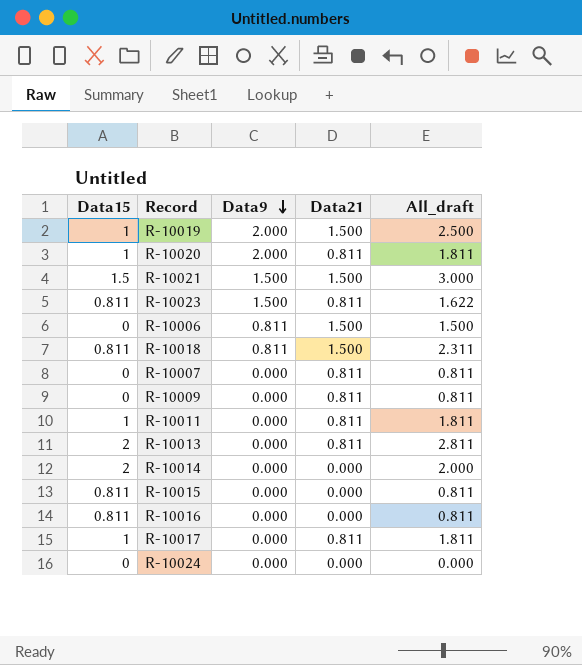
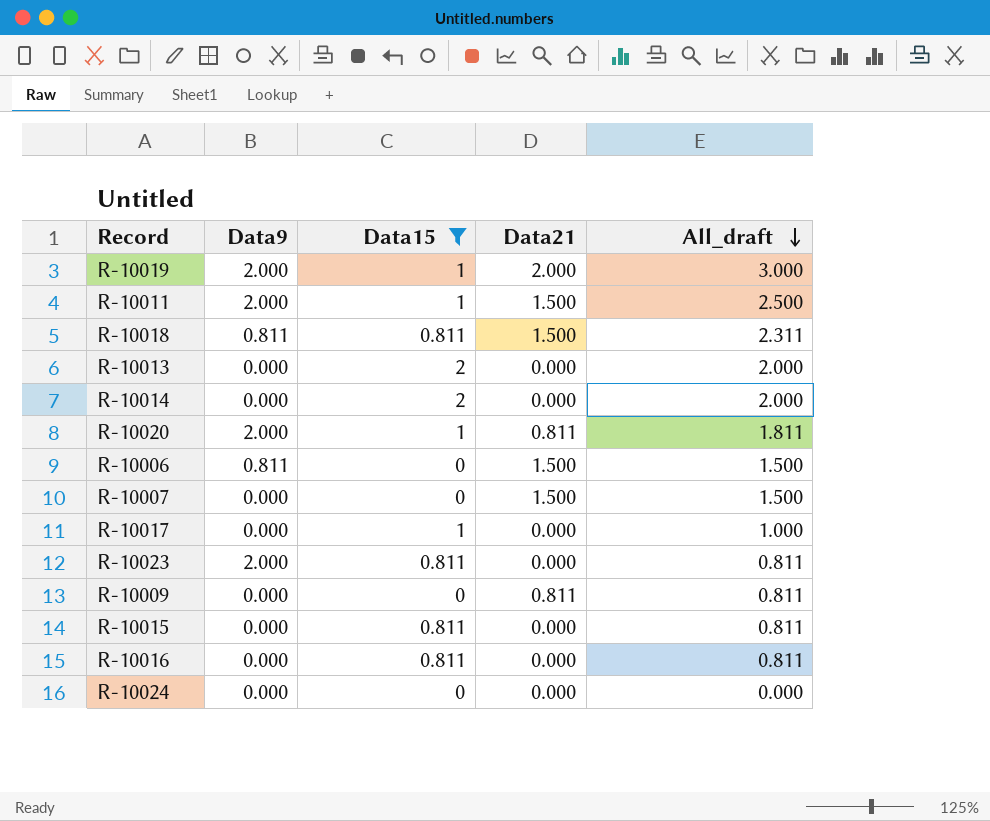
filter: none -> Data15 != 1.5
row order: Data9 descending -> All_draft descending
column Data15 | position: 1 -> 3
R-10019 | Data21: 1.500 -> 2.000
R-10019 | All_draft: 2.500 -> 3.000
R-10011 | Data9: 0.000 -> 2.000
R-10011 | Data21: 0.811 -> 1.500
R-10011 | All_draft: 1.811 -> 2.500
R-10013 | Data21: 0.811 -> 0.000
R-10013 | All_draft: 2.811 -> 2.000
R-10007 | Data21: 0.811 -> 1.500
R-10007 | All_draft: 0.811 -> 1.500
R-10017 | Data21: 0.811 -> 0.000
R-10017 | All_draft: 1.811 -> 1.000
R-10023 | Data9: 1.500 -> 2.000
R-10023 | Data21: 0.811 -> 0.000
R-10023 | All_draft: 1.622 -> 0.811

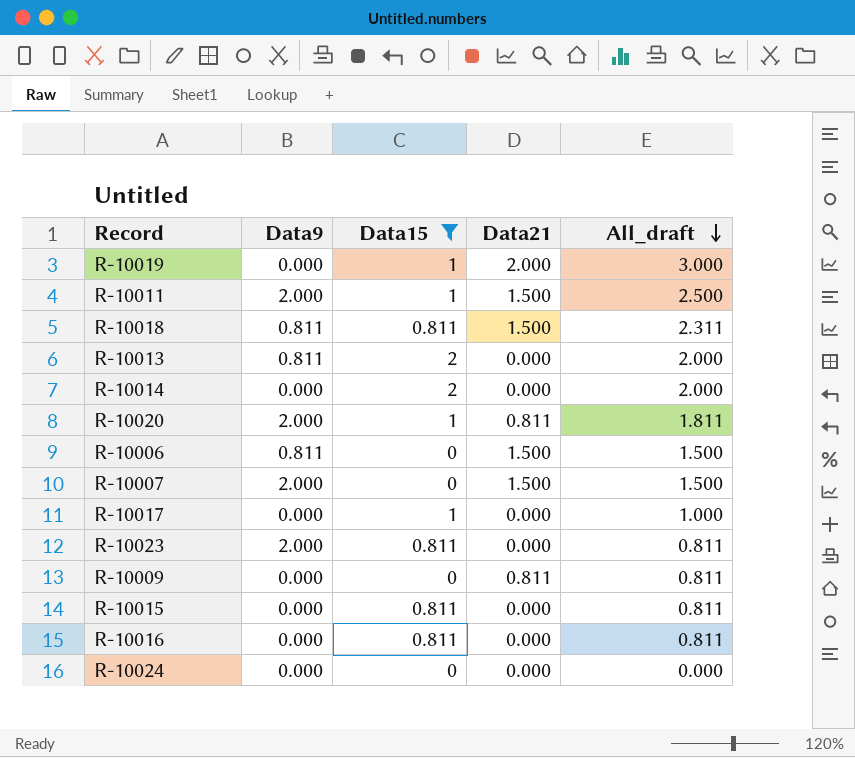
R-10019 | Data9: 2.000 -> 0.000
R-10013 | Data9: 0.000 -> 0.811
R-10007 | Data9: 0.000 -> 2.000

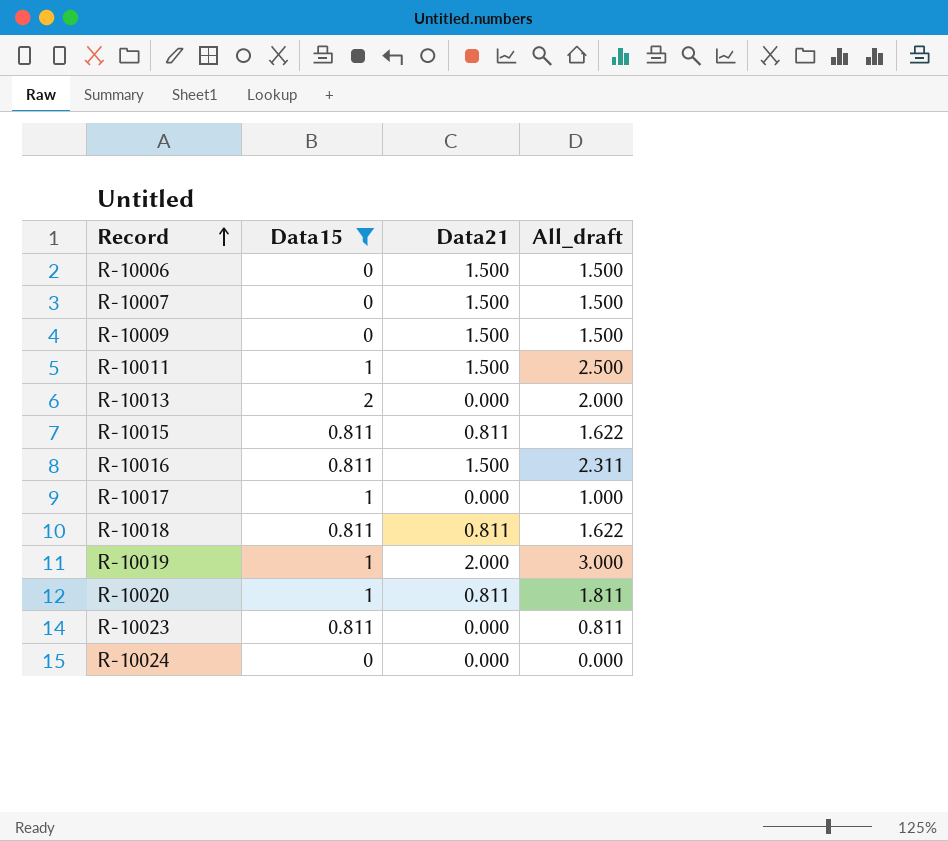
row order: All_draft descending -> Record ascending
column Data9 | position: 2 -> none
row R-10014: 0.000 | 2 | 0.000 | 2.000 -> none
R-10009 | Data21: 0.811 -> 1.500
R-10009 | All_draft: 0.811 -> 1.500
R-10015 | Data21: 0.000 -> 0.811
R-10015 | All_draft: 0.811 -> 1.622
R-10016 | Data21: 0.000 -> 1.500
R-10016 | All_draft: 0.811 -> 2.311
R-10018 | Data21: 1.500 -> 0.811
R-10018 | All_draft: 2.311 -> 1.622

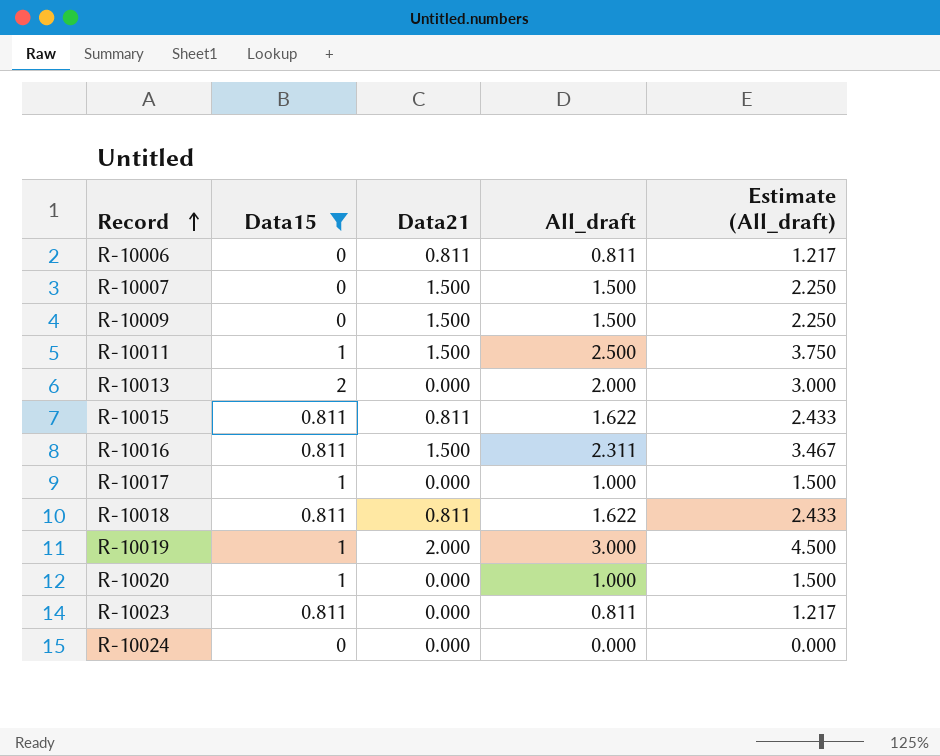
column Estimate (All_draft) | formula: none -> [All_draft] * 1.5
R-10006 | Data21: 1.500 -> 0.811
R-10006 | All_draft: 1.500 -> 0.811
R-10020 | Data21: 0.811 -> 0.000
R-10020 | All_draft: 1.811 -> 1.000

